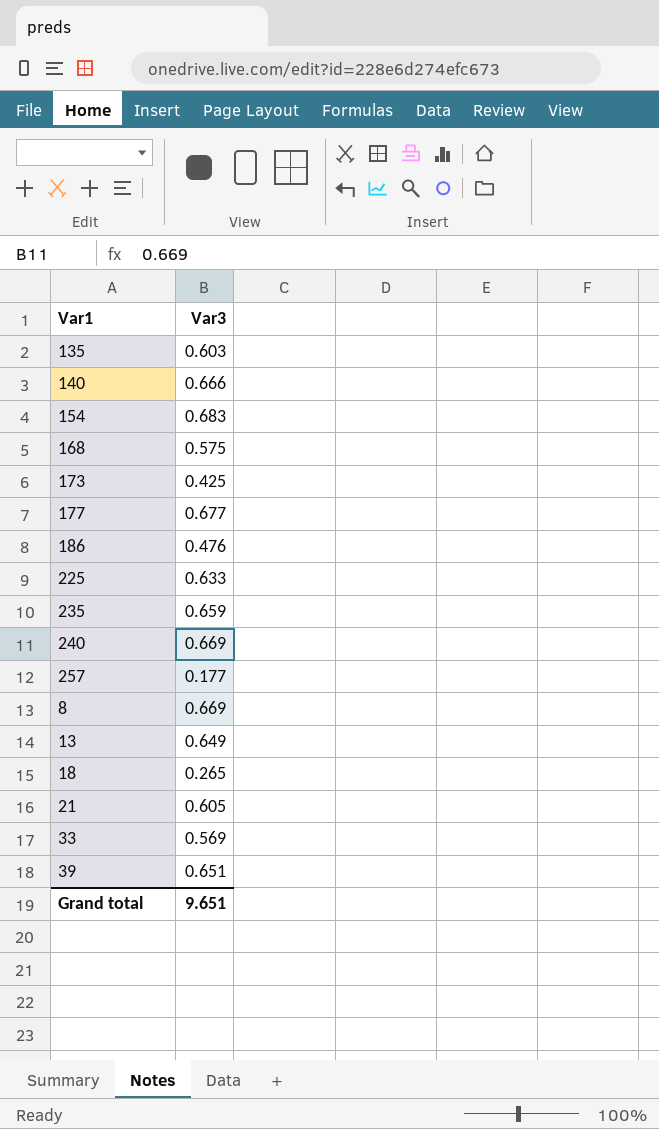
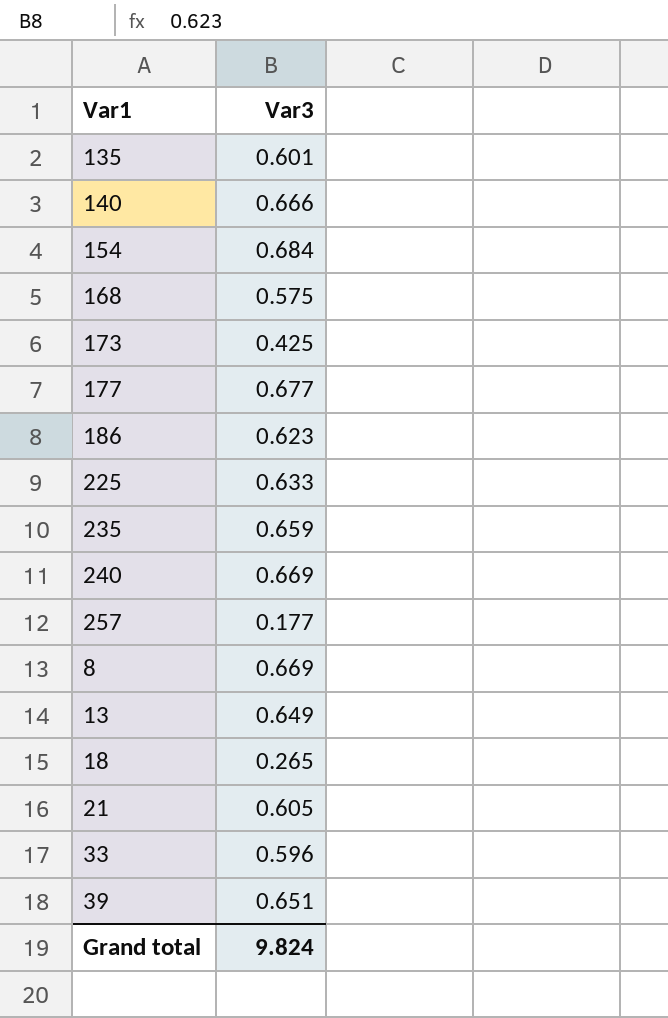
135 | Var3: 0.603 -> 0.601
154 | Var3: 0.683 -> 0.684
186 | Var3: 0.476 -> 0.623
33 | Var3: 0.569 -> 0.596
Grand total | Var3: 9.651 -> 9.824

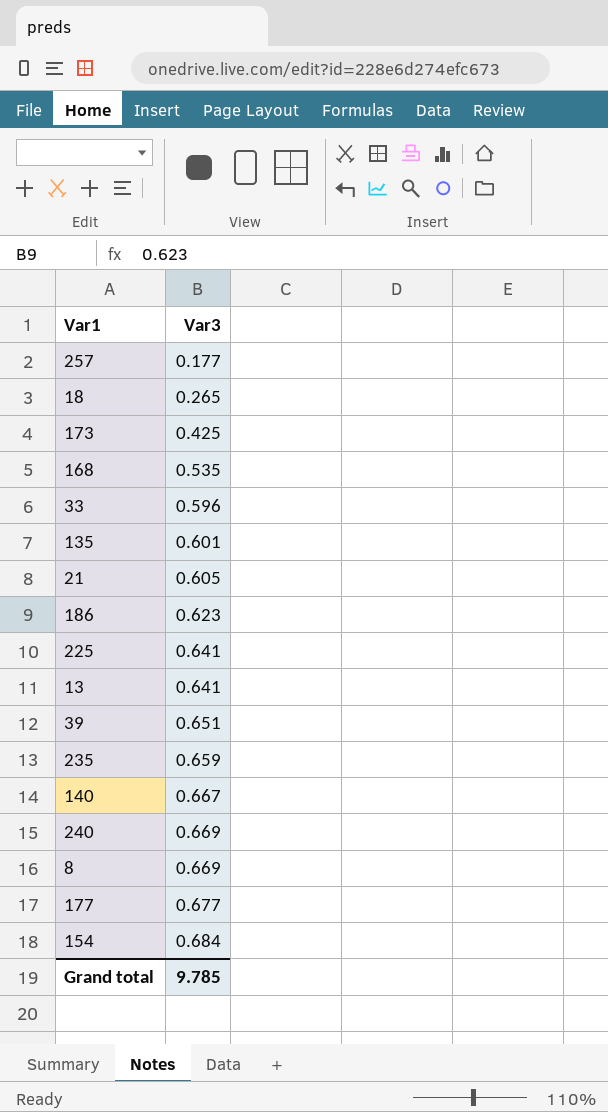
row order: none -> Var3 ascending
168 | Var3: 0.575 -> 0.535
225 | Var3: 0.633 -> 0.641
13 | Var3: 0.649 -> 0.641
140 | Var3: 0.666 -> 0.667
Grand total | Var3: 9.824 -> 9.785

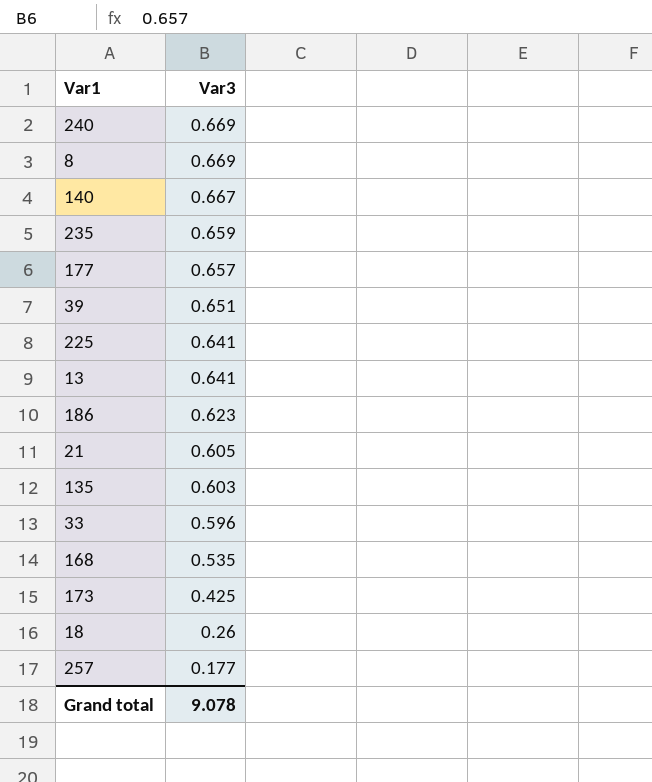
row order: Var3 ascending -> Var3 descending
row 154: 0.684 -> none
177 | Var3: 0.677 -> 0.657
135 | Var3: 0.601 -> 0.603
18 | Var3: 0.265 -> 0.26
Grand total | Var3: 9.785 -> 9.078

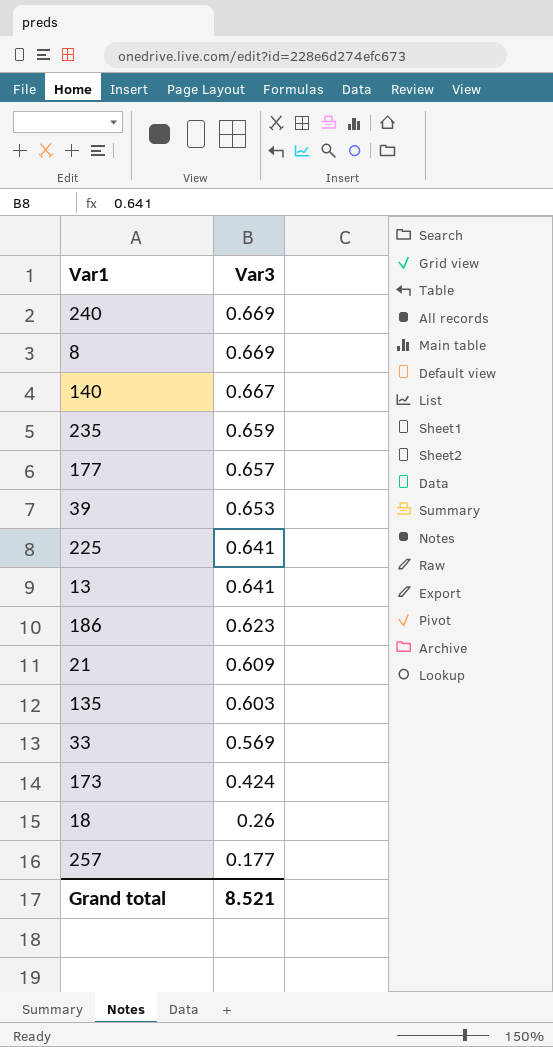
row 168: 0.535 -> none
39 | Var3: 0.651 -> 0.653
21 | Var3: 0.605 -> 0.609
33 | Var3: 0.596 -> 0.569
173 | Var3: 0.425 -> 0.424
Grand total | Var3: 9.078 -> 8.521

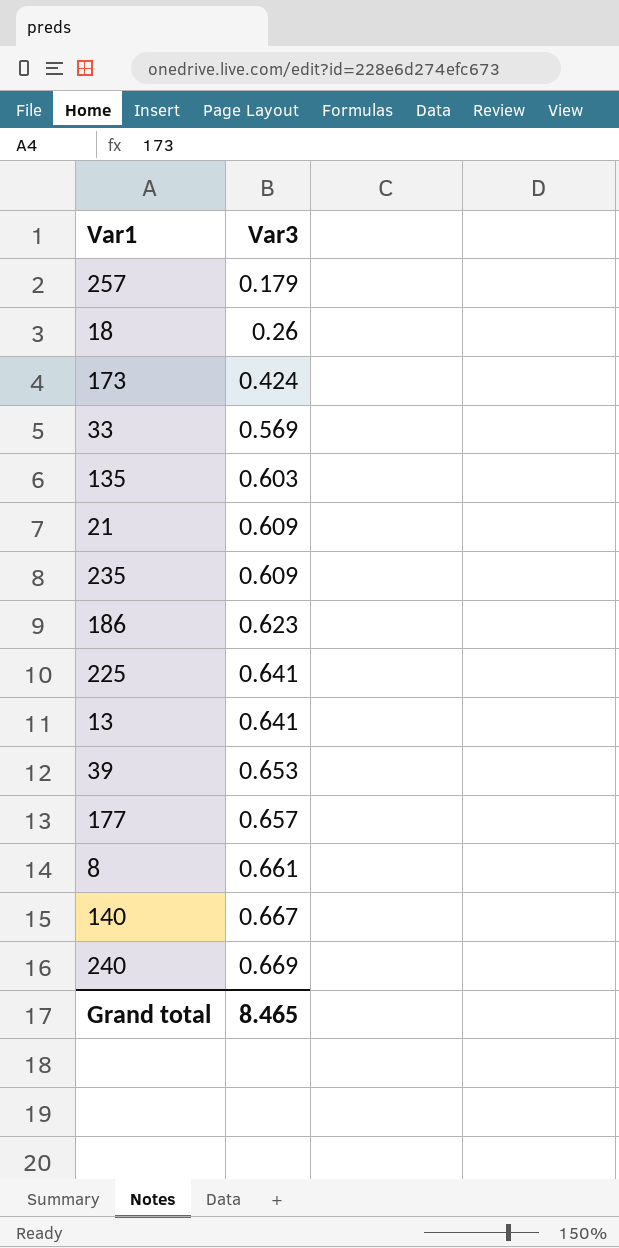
row order: Var3 descending -> Var3 ascending
257 | Var3: 0.177 -> 0.179
235 | Var3: 0.659 -> 0.609
8 | Var3: 0.669 -> 0.661
Grand total | Var3: 8.521 -> 8.465

